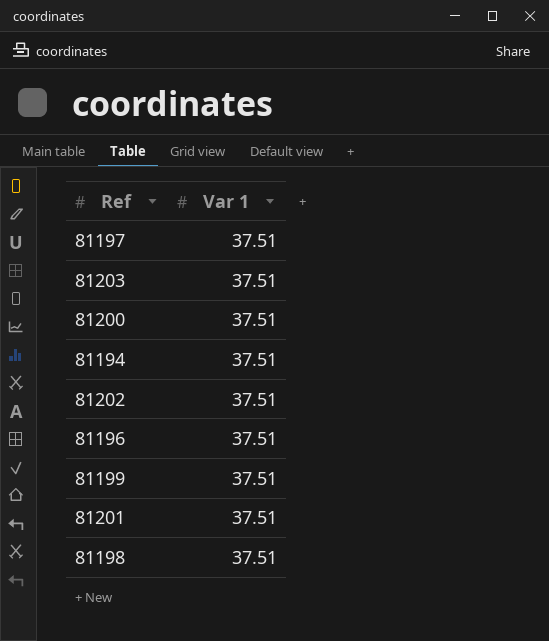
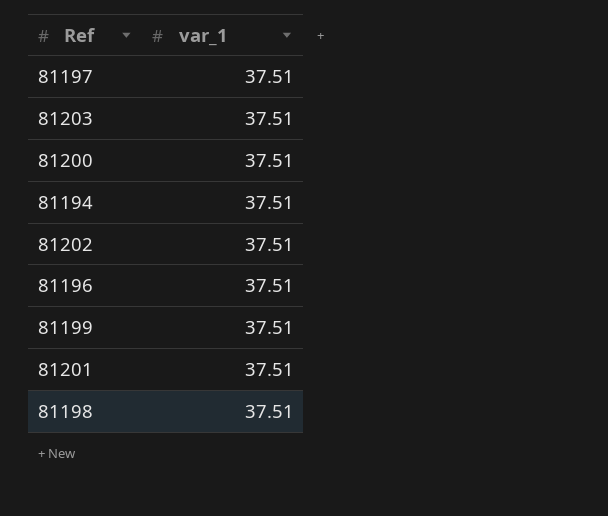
column name: Var 1 -> var_1

